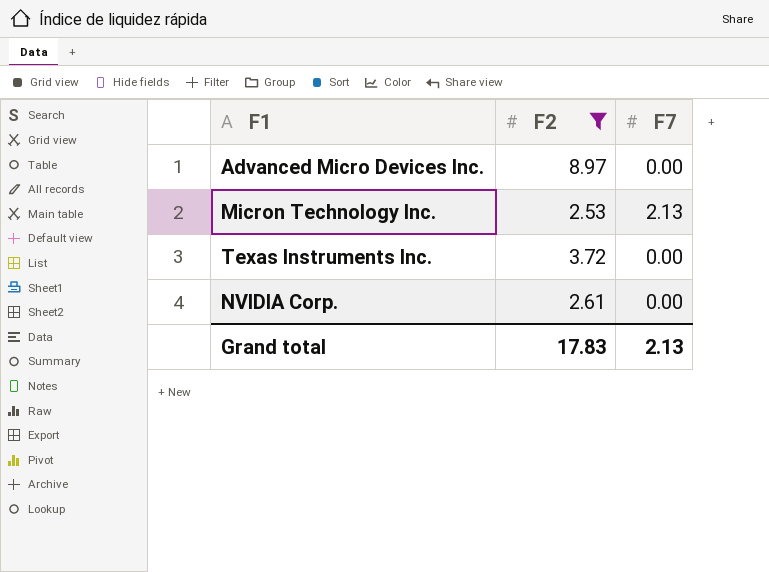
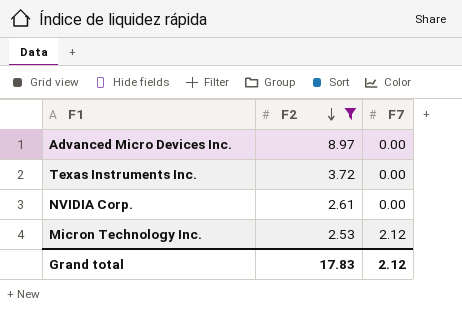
row order: none -> F2 descending
Micron Technology Inc. | F7: 2.13 -> 2.12
Grand total | F7: 2.13 -> 2.12

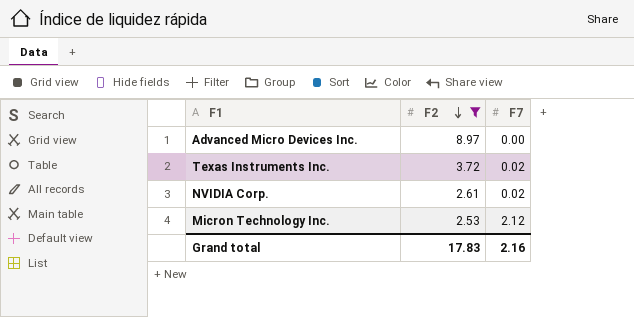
Texas Instruments Inc. | F7: 0.00 -> 0.02
NVIDIA Corp. | F7: 0.00 -> 0.02
Grand total | F7: 2.12 -> 2.16

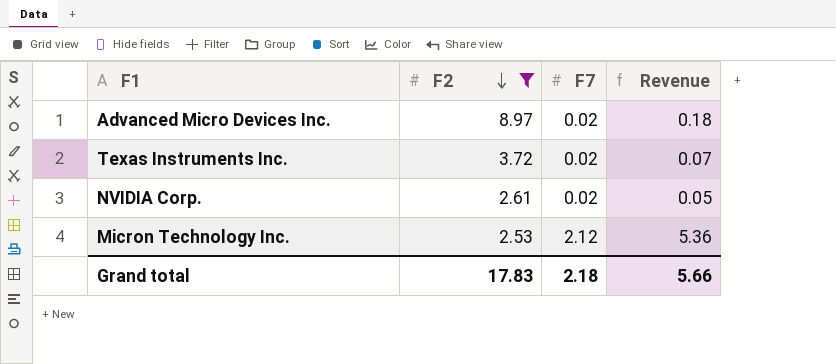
column Revenue | formula: none -> [F2] * [F7]
Advanced Micro Devices Inc. | F7: 0.00 -> 0.02
Grand total | F7: 2.16 -> 2.18

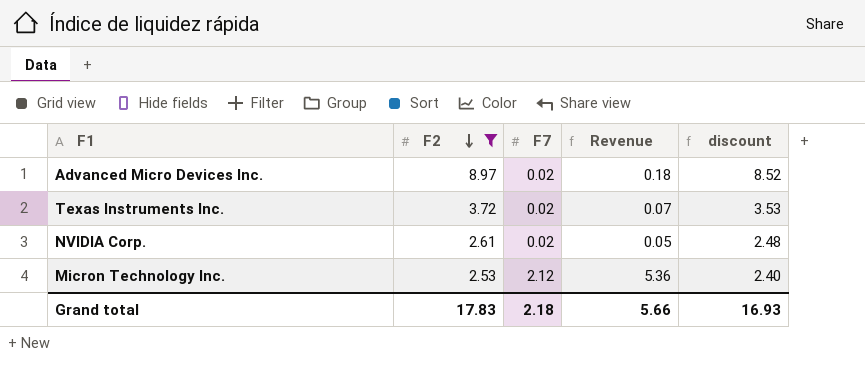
column discount | formula: none -> [F2] * 0.95

